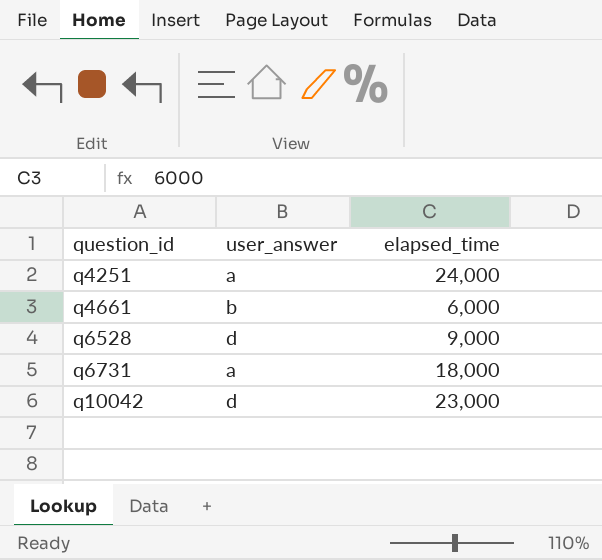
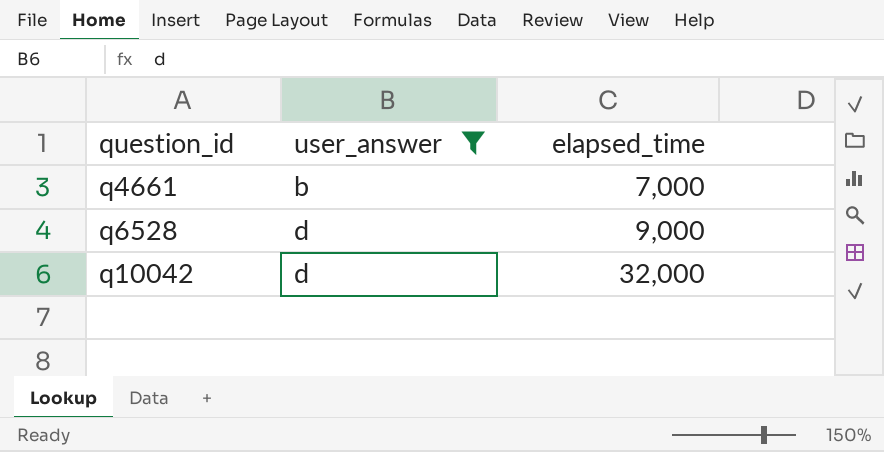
filter: none -> user_answer != a
q4661 | elapsed_time: 6,000 -> 7,000
q10042 | elapsed_time: 23,000 -> 32,000

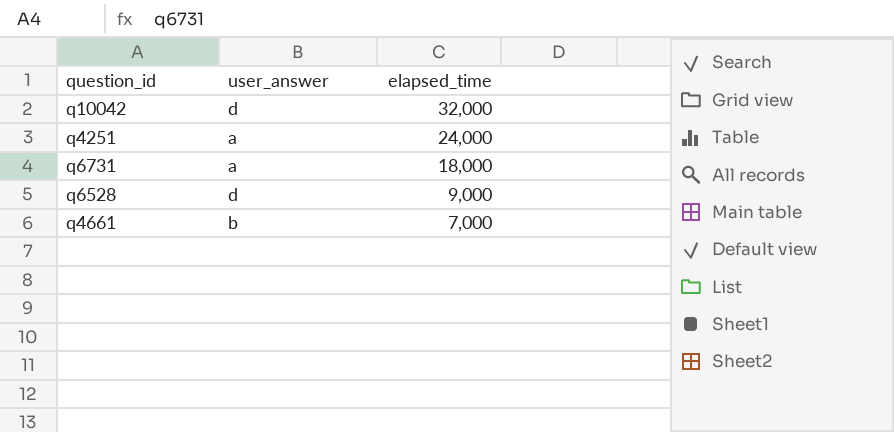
filter: user_answer != a -> none
row order: question_id ascending -> elapsed_time descending

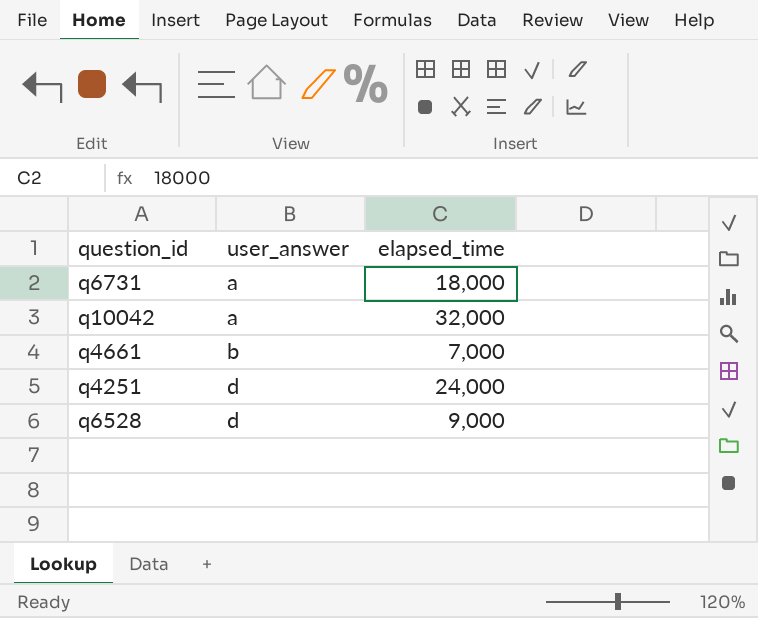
row order: elapsed_time descending -> user_answer ascending
q10042 | user_answer: d -> a
q4251 | user_answer: a -> d

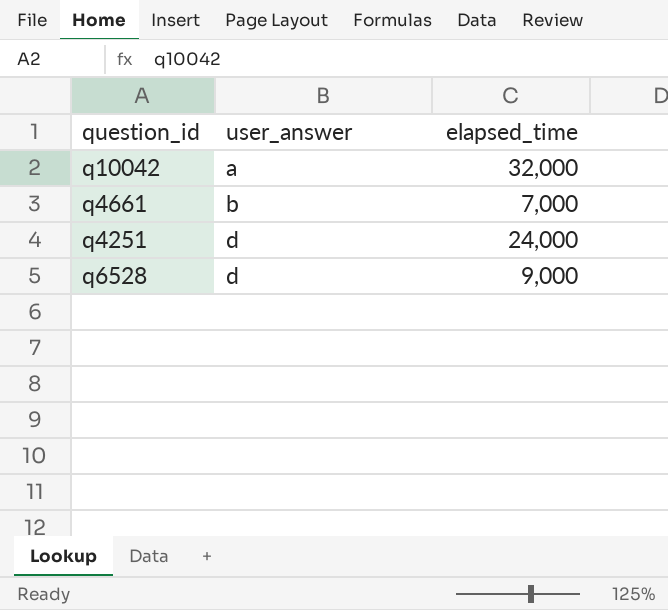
row q6731: a | 18,000 -> none

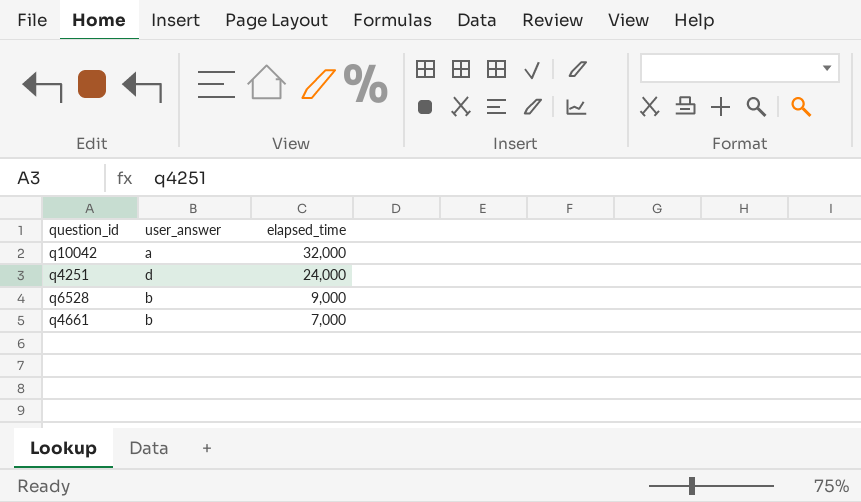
row order: user_answer ascending -> elapsed_time descending
q6528 | user_answer: d -> b

